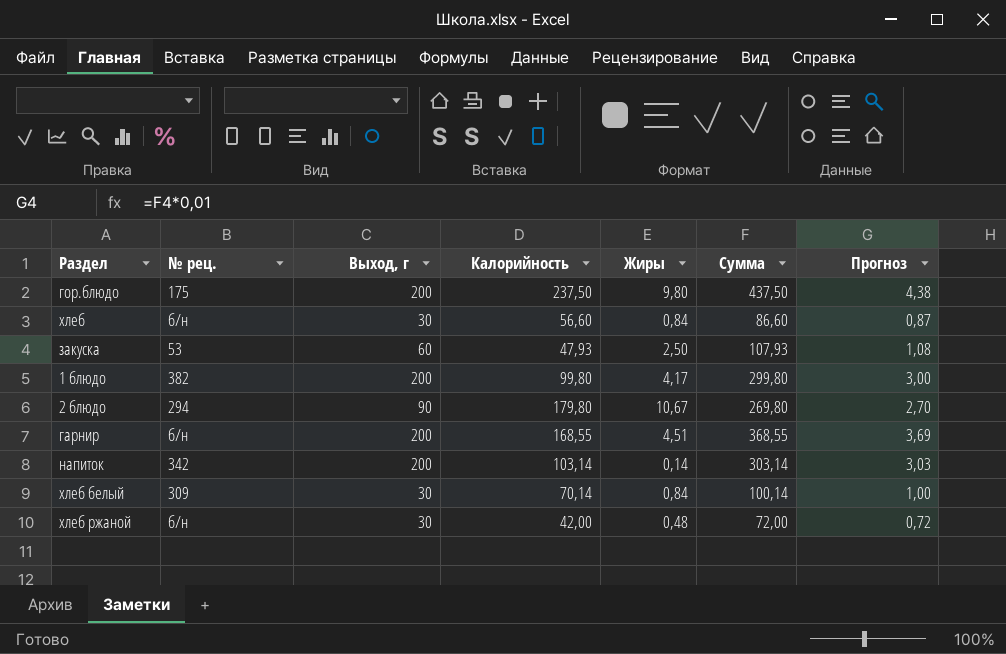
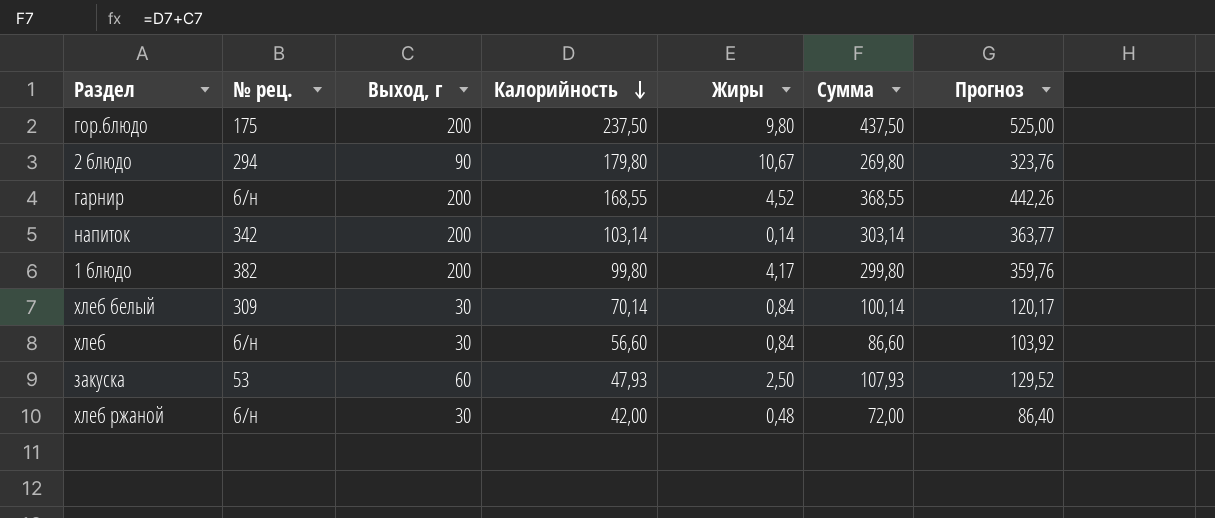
row order: none -> Калорийность descending
column Прогноз | formula: [Сумма] * 0,01 -> [Сумма] * 1,2
гарнир | Жиры: 4,51 -> 4,52

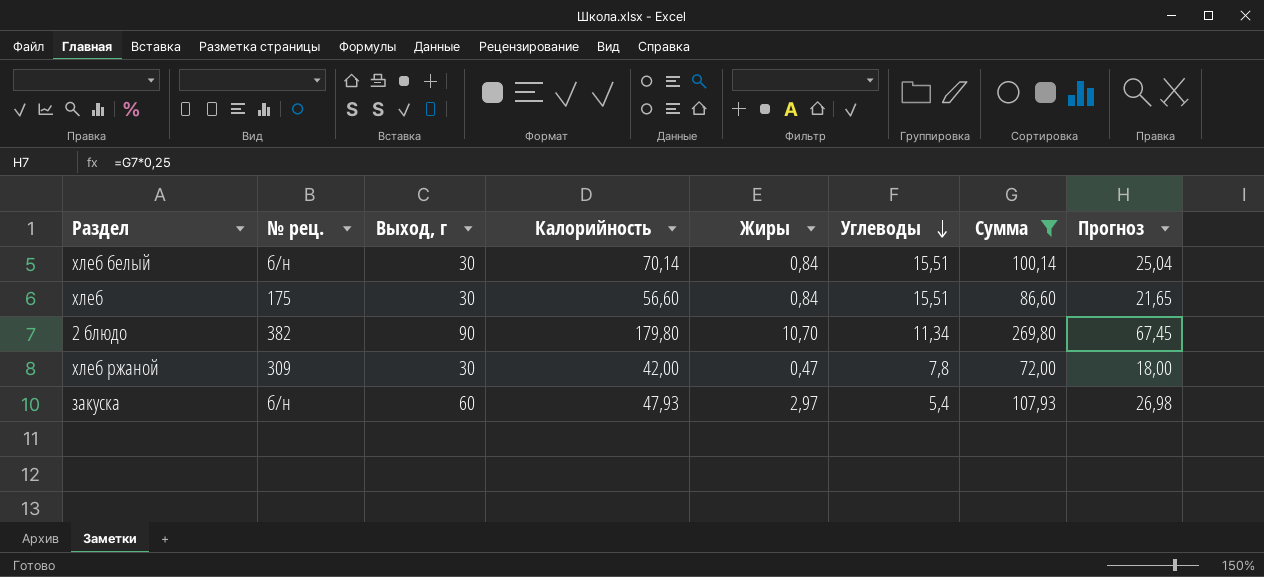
filter: none -> Сумма <= 269,80
row order: Калорийность descending -> Углеводы descending
column Углеводы | position: none -> 6
column Прогноз | formula: [Сумма] * 1,2 -> [Сумма] * 0,25
хлеб белый | № рец.: 309 -> б/н
хлеб | № рец.: б/н -> 175
2 блюдо | № рец.: 294 -> 382
2 блюдо | Жиры: 10,67 -> 10,70
хлеб ржаной | № рец.: б/н -> 309
хлеб ржаной | Жиры: 0,48 -> 0,47
закуска | № рец.: 53 -> б/н
закуска | Жиры: 2,50 -> 2,97

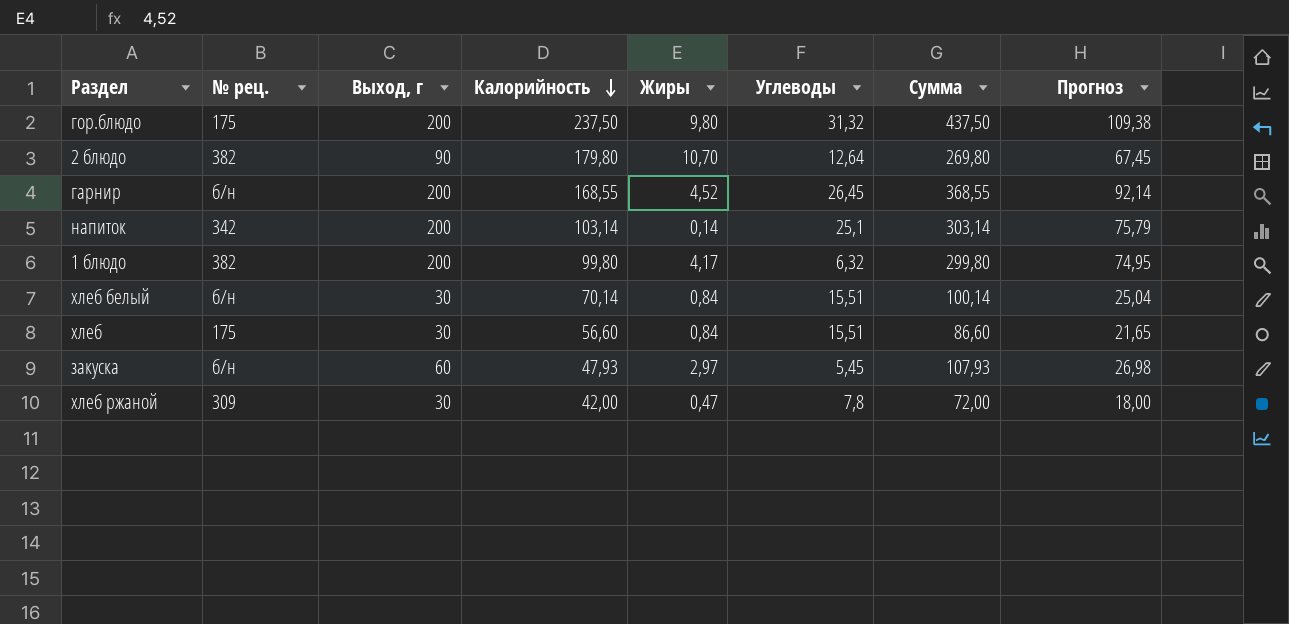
filter: Сумма <= 269,80 -> none
row order: Углеводы descending -> Калорийность descending
2 блюдо | Углеводы: 11,34 -> 12,64
закуска | Углеводы: 5,4 -> 5,45

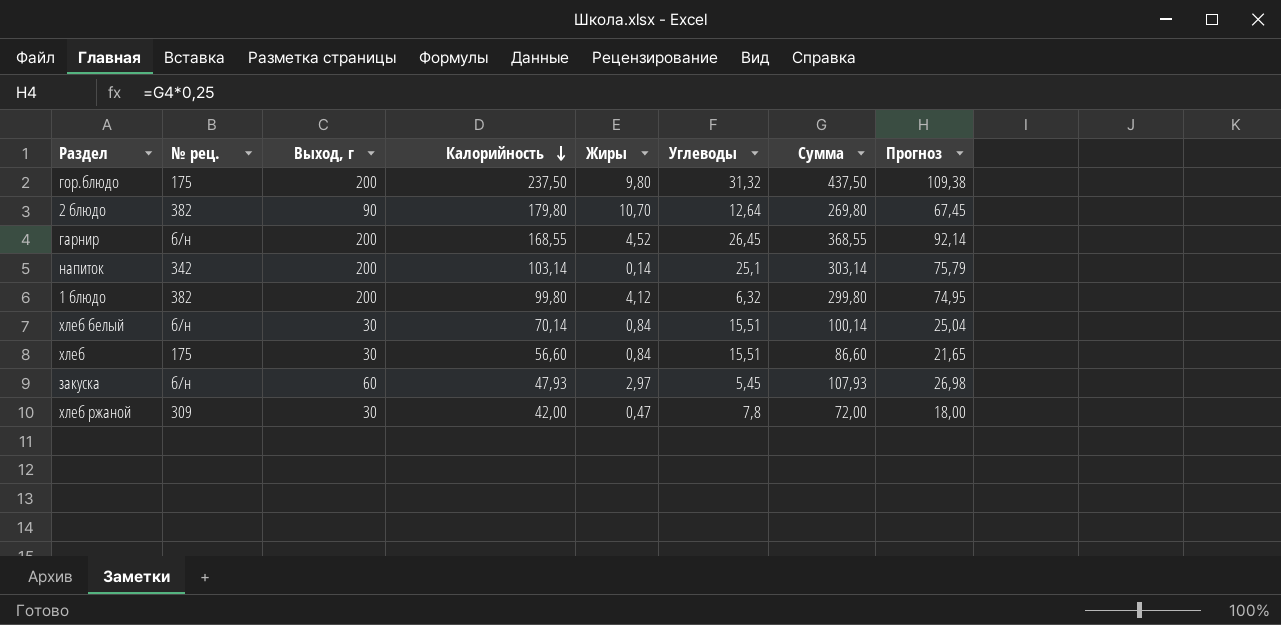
1 блюдо | Жиры: 4,17 -> 4,12

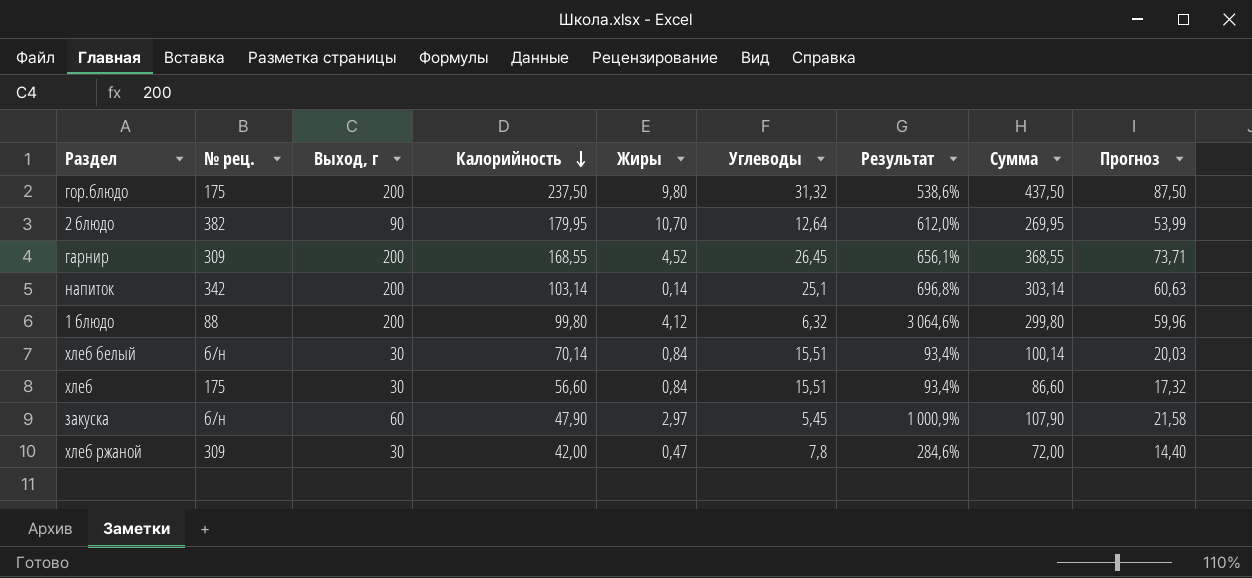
column Результат | formula: none -> ([Выход, г] - [Углеводы]) / [Углеводы]
column Прогноз | formula: [Сумма] * 0,25 -> [Сумма] * 0,2
2 блюдо | Калорийность: 179,80 -> 179,95
2 блюдо | Сумма: 269,80 -> 269,95
гарнир | № рец.: б/н -> 309
1 блюдо | № рец.: 382 -> 88
закуска | Калорийность: 47,93 -> 47,90
закуска | Сумма: 107,93 -> 107,90

